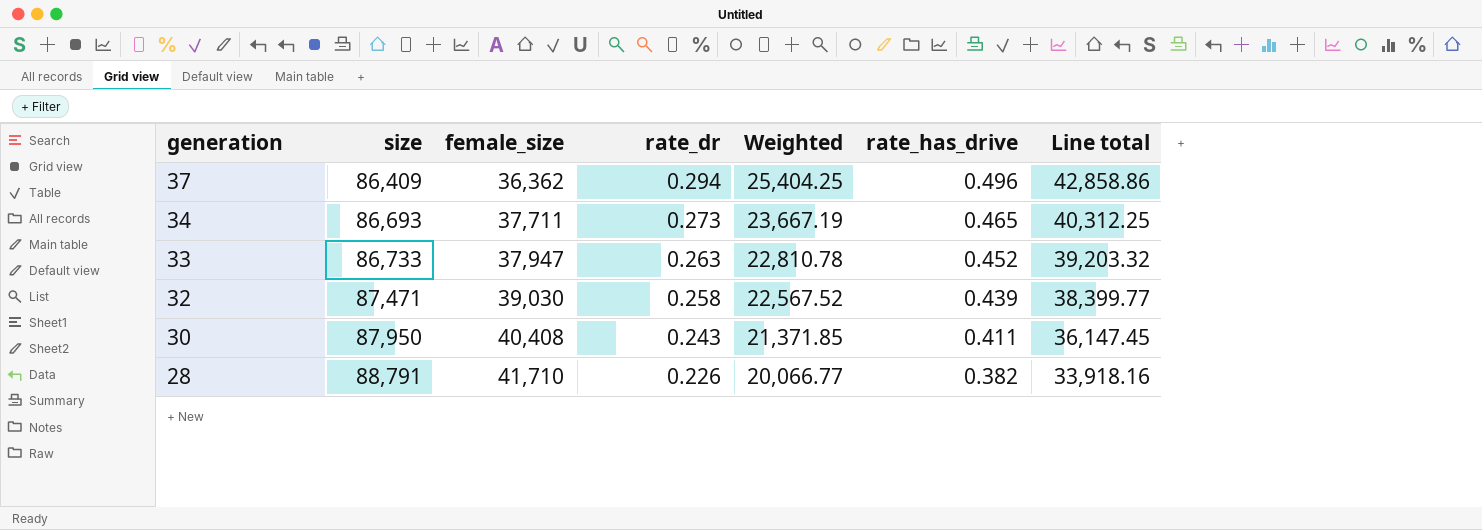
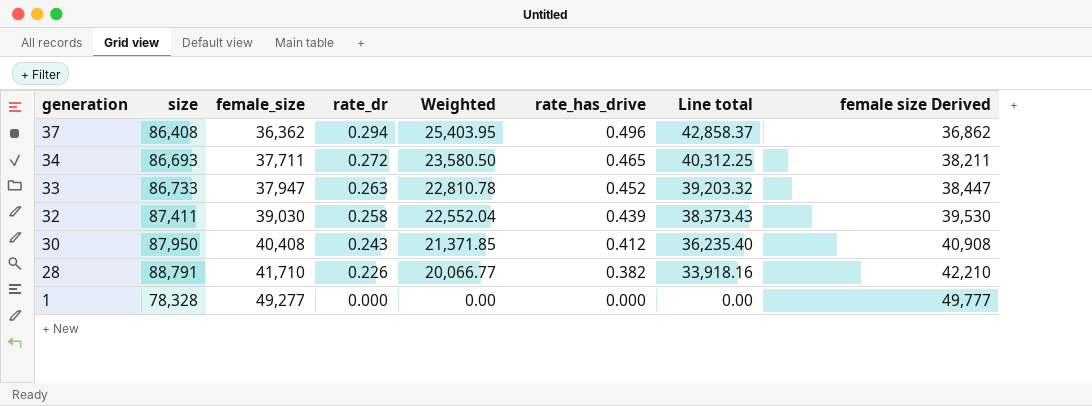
column female size Derived | formula: none -> [female_size] + 500
37 | size: 86,409 -> 86,408
37 | Weighted: 25,404.25 -> 25,403.95
37 | Line total: 42,858.86 -> 42,858.37
34 | rate_dr: 0.273 -> 0.272
34 | Weighted: 23,667.19 -> 23,580.50
32 | size: 87,471 -> 87,411
32 | Weighted: 22,567.52 -> 22,552.04
32 | Line total: 38,399.77 -> 38,373.43
30 | rate_has_drive: 0.411 -> 0.412
30 | Line total: 36,147.45 -> 36,235.40
row 1: none -> 78,328 | 49,277 | 0.000 | 0.00 | 0.000 | 0.00 | 49,777

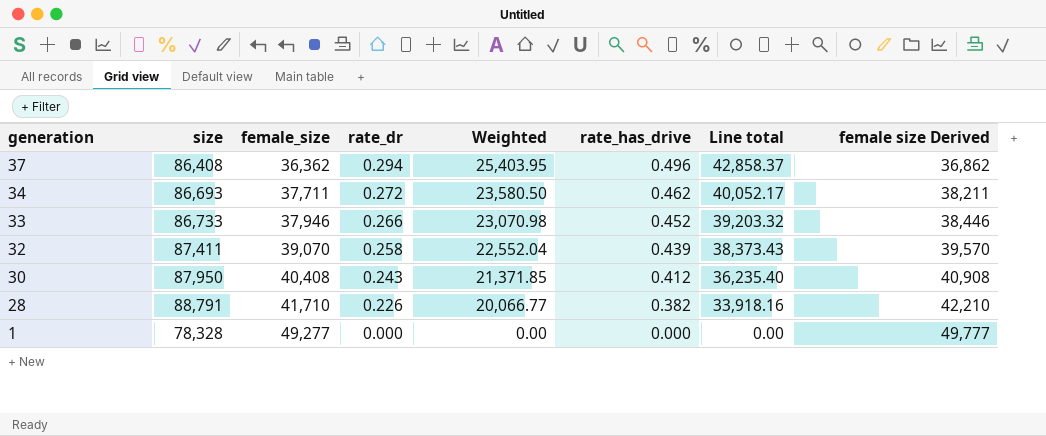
34 | rate_has_drive: 0.465 -> 0.462
34 | Line total: 40,312.25 -> 40,052.17
33 | female_size: 37,947 -> 37,946
33 | rate_dr: 0.263 -> 0.266
33 | Weighted: 22,810.78 -> 23,070.98
33 | female size Derived: 38,447 -> 38,446
32 | female_size: 39,030 -> 39,070
32 | female size Derived: 39,530 -> 39,570

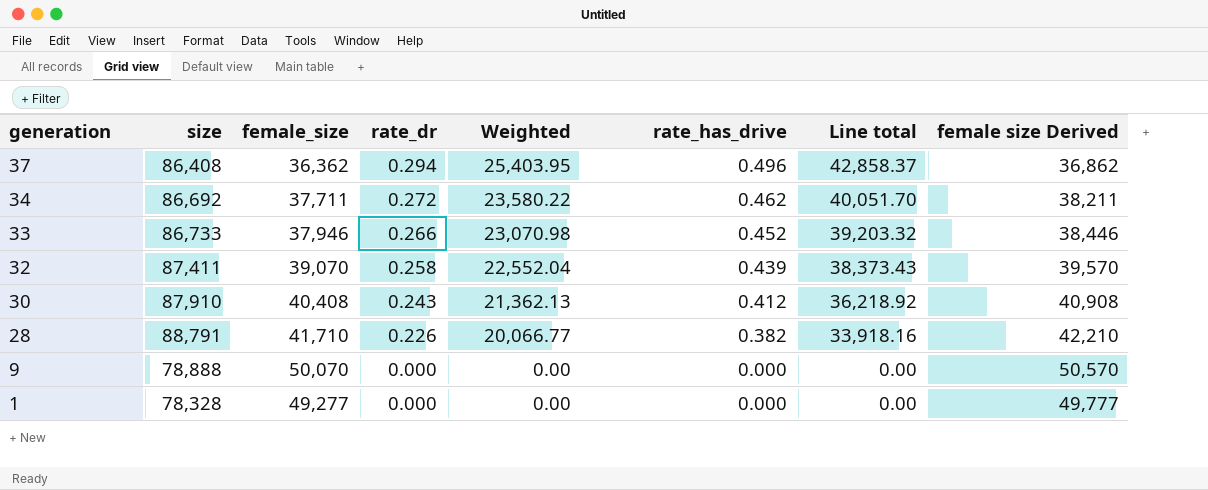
34 | size: 86,693 -> 86,692
34 | Weighted: 23,580.50 -> 23,580.22
34 | Line total: 40,052.17 -> 40,051.70
30 | size: 87,950 -> 87,910
30 | Weighted: 21,371.85 -> 21,362.13
30 | Line total: 36,235.40 -> 36,218.92
row 9: none -> 78,888 | 50,070 | 0.000 | 0.00 | 0.000 | 0.00 | 50,570

